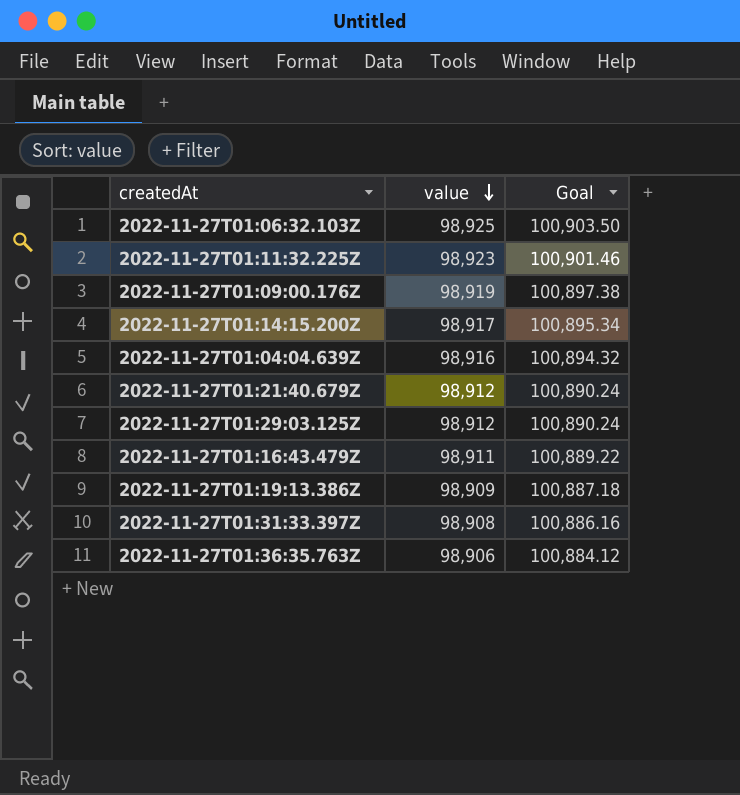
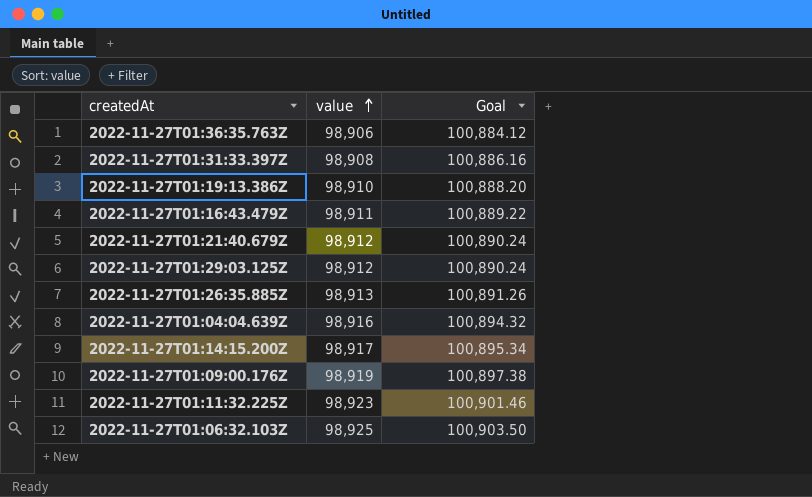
row order: value descending -> value ascending
2022-11-27T01:19:13.386Z | value: 98,909 -> 98,910
2022-11-27T01:19:13.386Z | Goal: 100,887.18 -> 100,888.20
row 2022-11-27T01:26:35.885Z: none -> 98,913 | 100,891.26

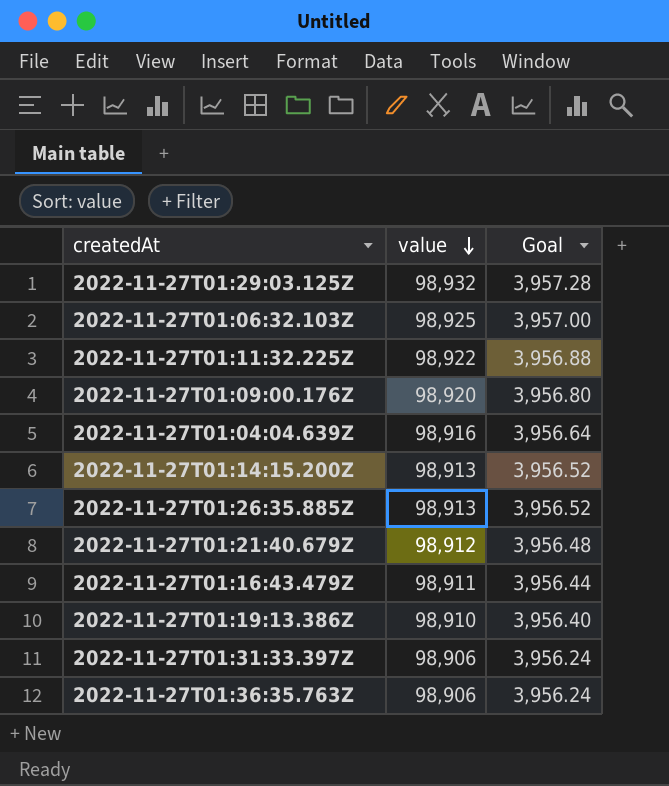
row order: value ascending -> value descending
column Goal | formula: [value] * 1.02 -> [value] * 0.04
2022-11-27T01:29:03.125Z | value: 98,912 -> 98,932
2022-11-27T01:11:32.225Z | value: 98,923 -> 98,922
2022-11-27T01:09:00.176Z | value: 98,919 -> 98,920
2022-11-27T01:14:15.200Z | value: 98,917 -> 98,913
2022-11-27T01:31:33.397Z | value: 98,908 -> 98,906

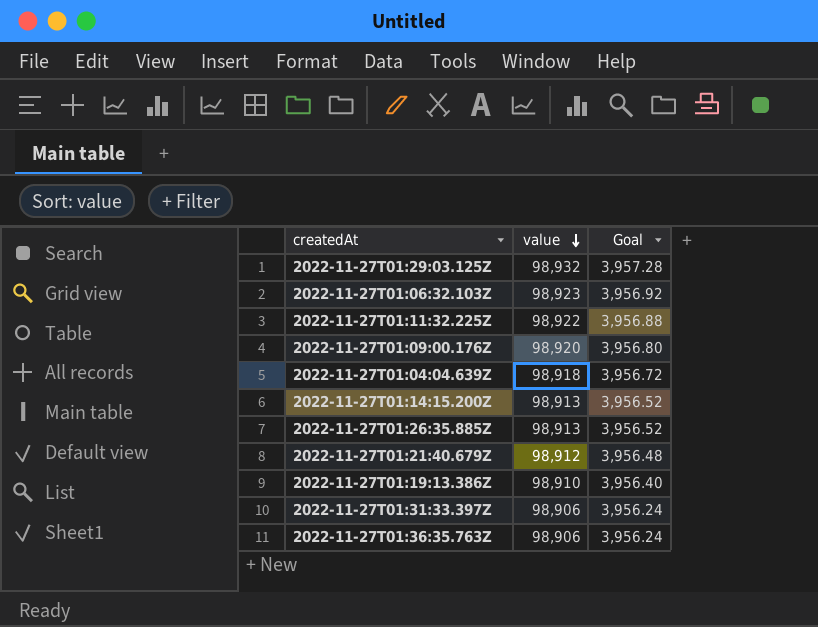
row 2022-11-27T01:16:43.479Z: 98,911 | 3,956.44 -> none
2022-11-27T01:06:32.103Z | value: 98,925 -> 98,923
2022-11-27T01:06:32.103Z | Goal: 3,957.00 -> 3,956.92
2022-11-27T01:04:04.639Z | value: 98,916 -> 98,918
2022-11-27T01:04:04.639Z | Goal: 3,956.64 -> 3,956.72

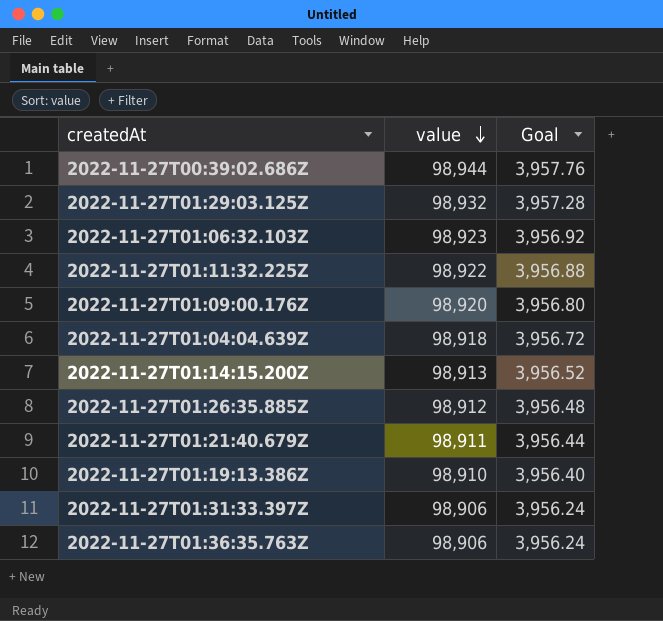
row 2022-11-27T00:39:02.686Z: none -> 98,944 | 3,957.76
2022-11-27T01:26:35.885Z | value: 98,913 -> 98,912
2022-11-27T01:26:35.885Z | Goal: 3,956.52 -> 3,956.48
2022-11-27T01:21:40.679Z | value: 98,912 -> 98,911
2022-11-27T01:21:40.679Z | Goal: 3,956.48 -> 3,956.44

